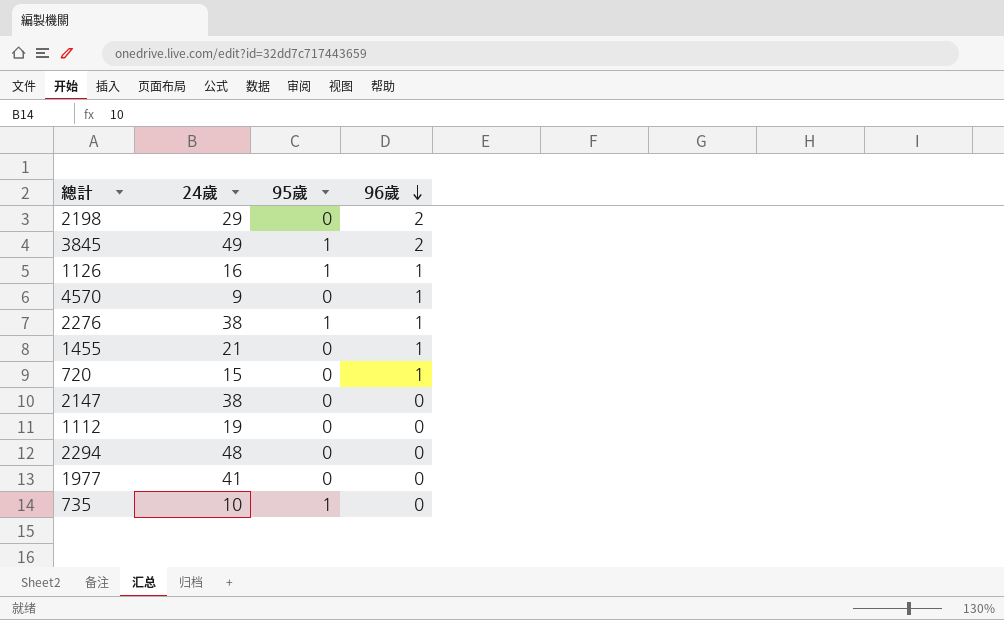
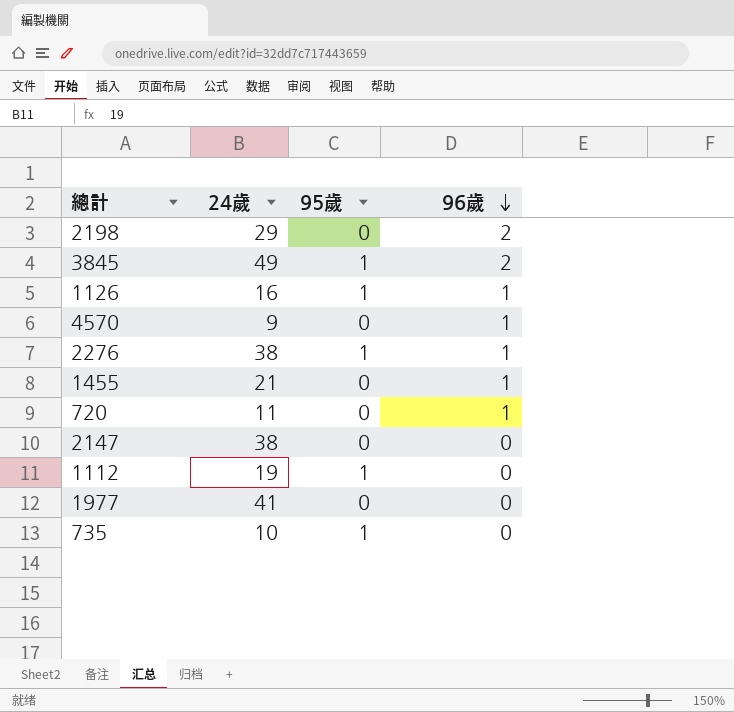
row 2294: 48 | 0 | 0 -> none
720 | 24歲: 15 -> 11
1112 | 95歲: 0 -> 1

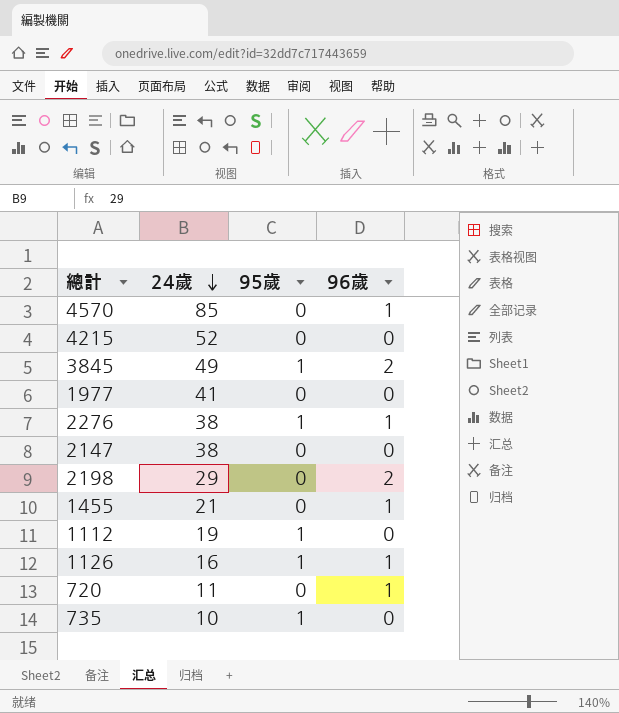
row order: 96歲 descending -> 24歲 descending
4570 | 24歲: 9 -> 85
row 4215: none -> 52 | 0 | 0

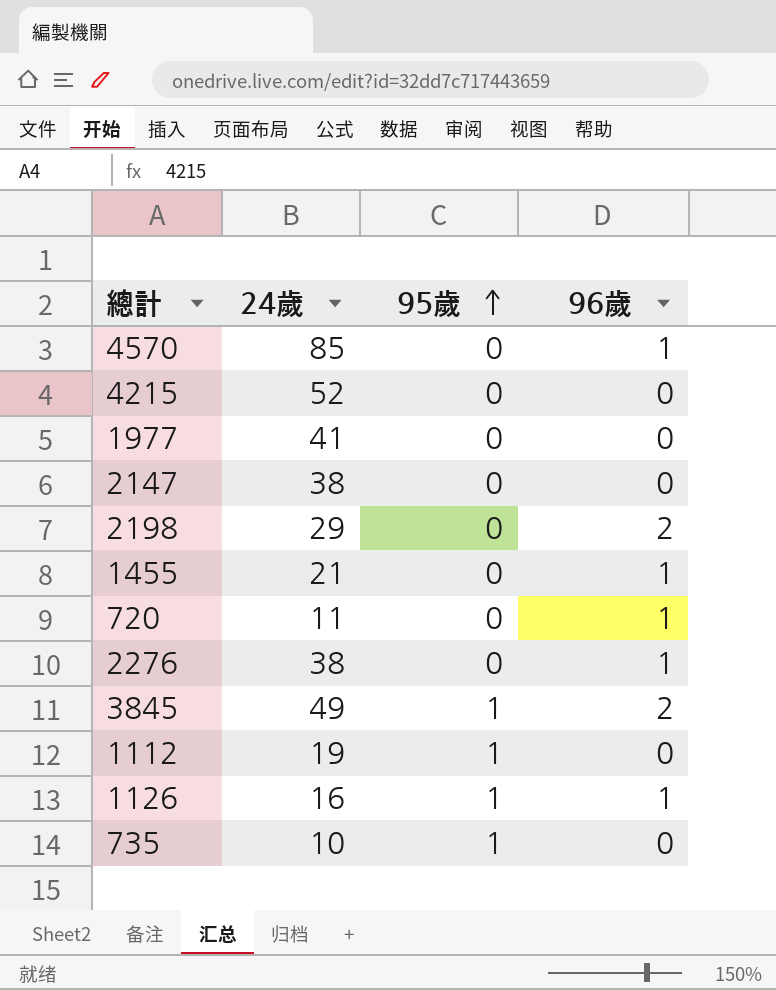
row order: 24歲 descending -> 95歲 ascending
2276 | 95歲: 1 -> 0

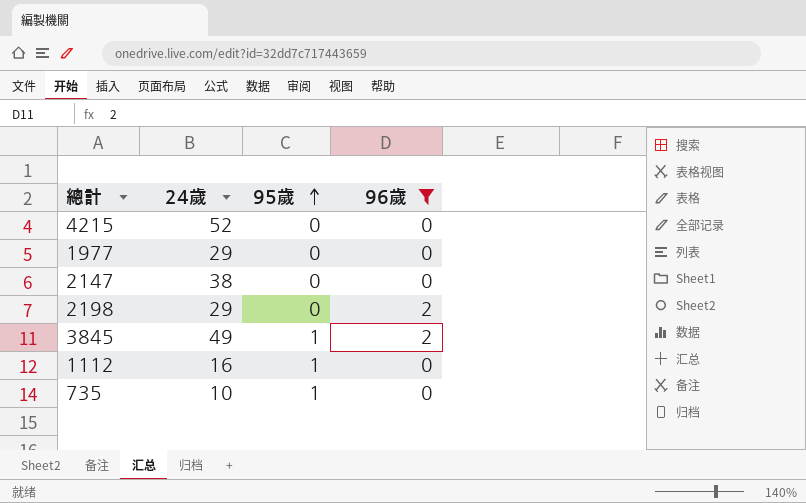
filter: none -> 96歲 != 1
1977 | 24歲: 41 -> 29
1112 | 24歲: 19 -> 16

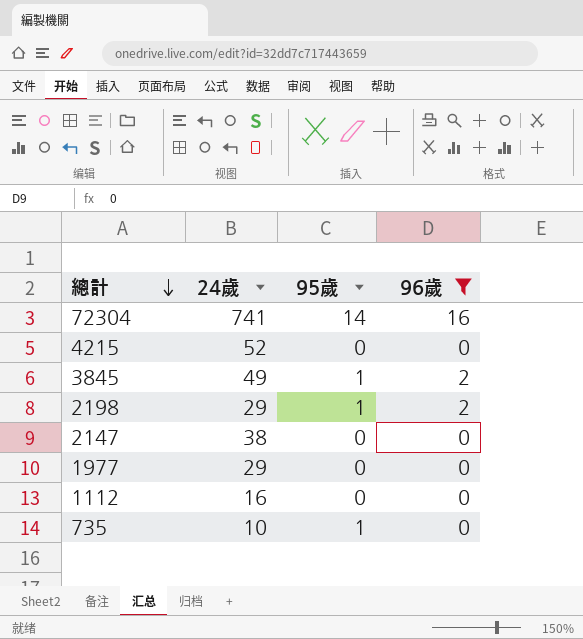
row order: 95歲 ascending -> 總計 descending
row 72304: none -> 741 | 14 | 16
2198 | 95歲: 0 -> 1
1112 | 95歲: 1 -> 0

